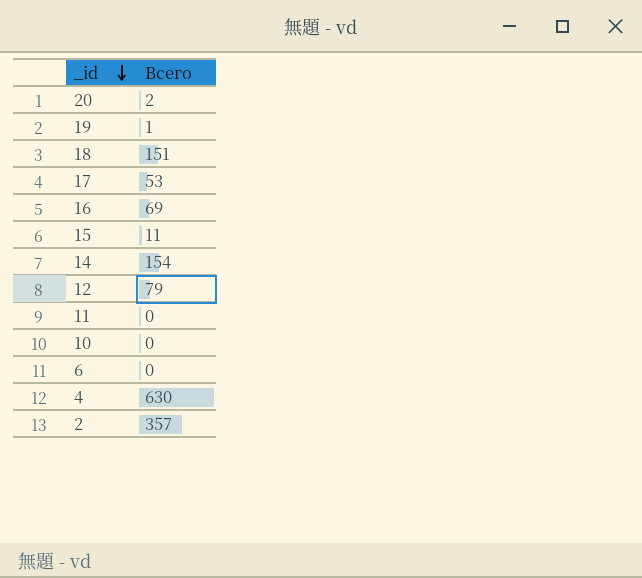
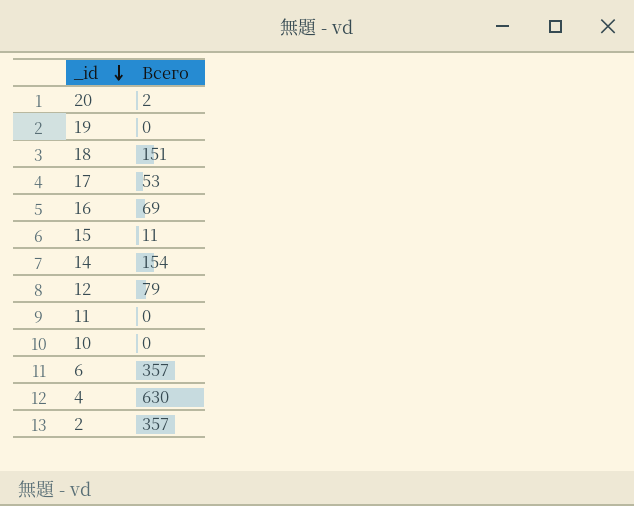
19 | Всего: 1 -> 0
6 | Всего: 0 -> 357

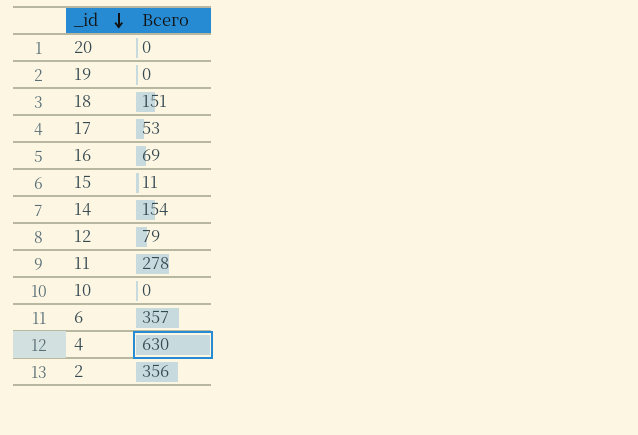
20 | Всего: 2 -> 0
11 | Всего: 0 -> 278
2 | Всего: 357 -> 356

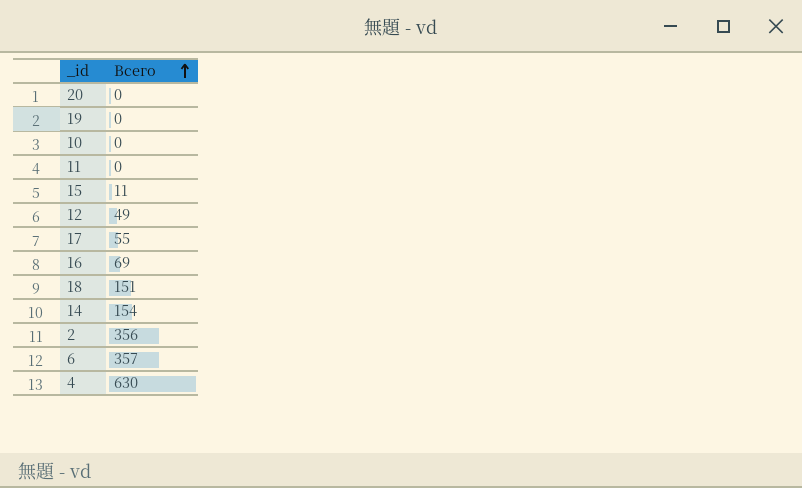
row order: _id descending -> Всего ascending
11 | Всего: 278 -> 0
12 | Всего: 79 -> 49
17 | Всего: 53 -> 55

